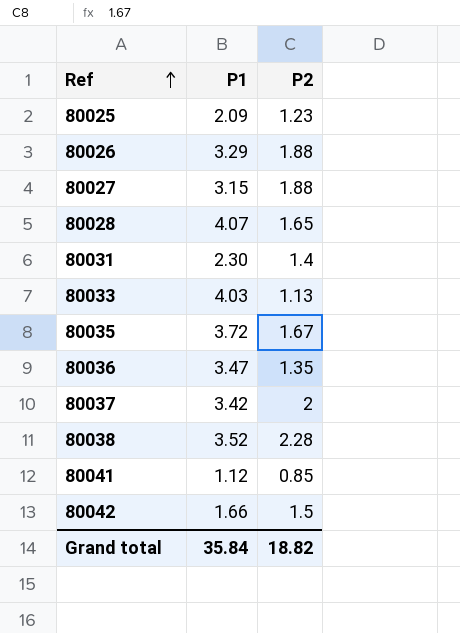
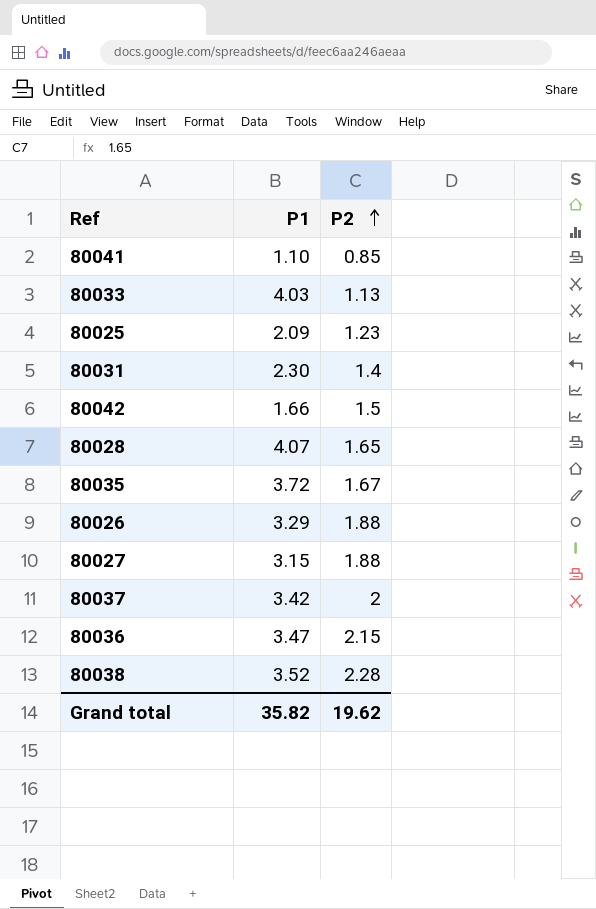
row order: Ref ascending -> P2 ascending
80041 | P1: 1.12 -> 1.10
80036 | P2: 1.35 -> 2.15
Grand total | P1: 35.84 -> 35.82
Grand total | P2: 18.82 -> 19.62

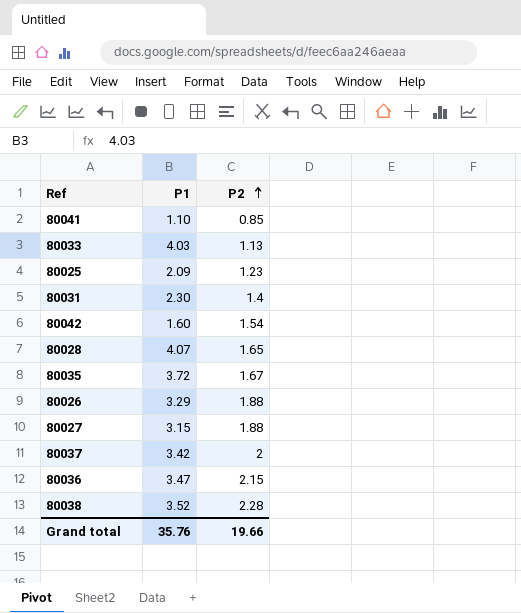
80042 | P1: 1.66 -> 1.60
80042 | P2: 1.5 -> 1.54
Grand total | P1: 35.82 -> 35.76
Grand total | P2: 19.62 -> 19.66

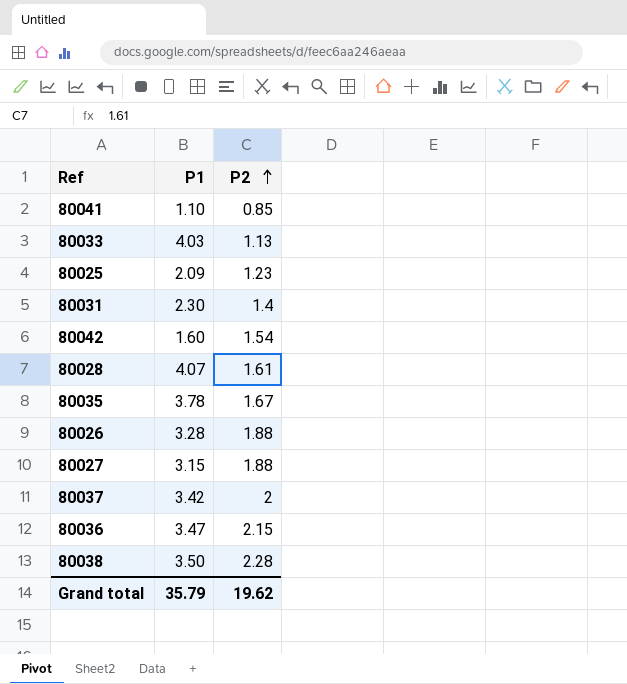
80028 | P2: 1.65 -> 1.61
80035 | P1: 3.72 -> 3.78
80026 | P1: 3.29 -> 3.28
80038 | P1: 3.52 -> 3.50
Grand total | P1: 35.76 -> 35.79
Grand total | P2: 19.66 -> 19.62

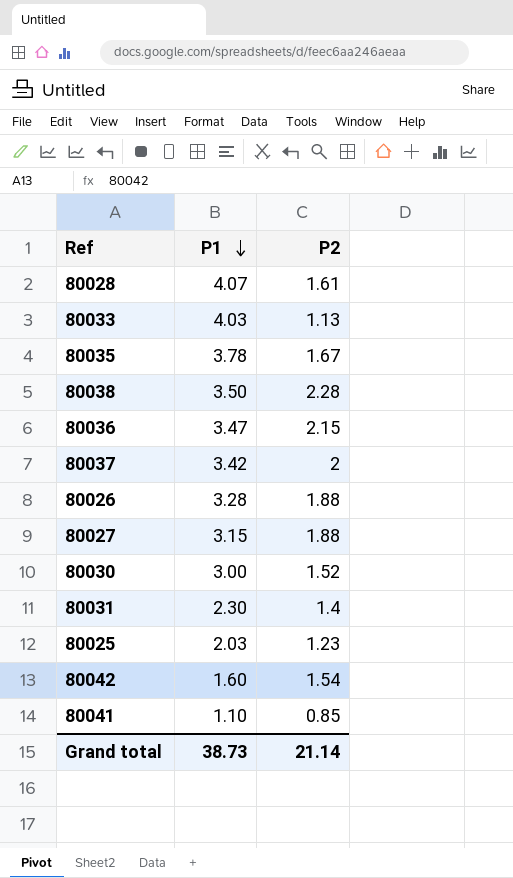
row order: P2 ascending -> P1 descending
row 80030: none -> 3.00 | 1.52
80025 | P1: 2.09 -> 2.03
Grand total | P1: 35.79 -> 38.73
Grand total | P2: 19.62 -> 21.14

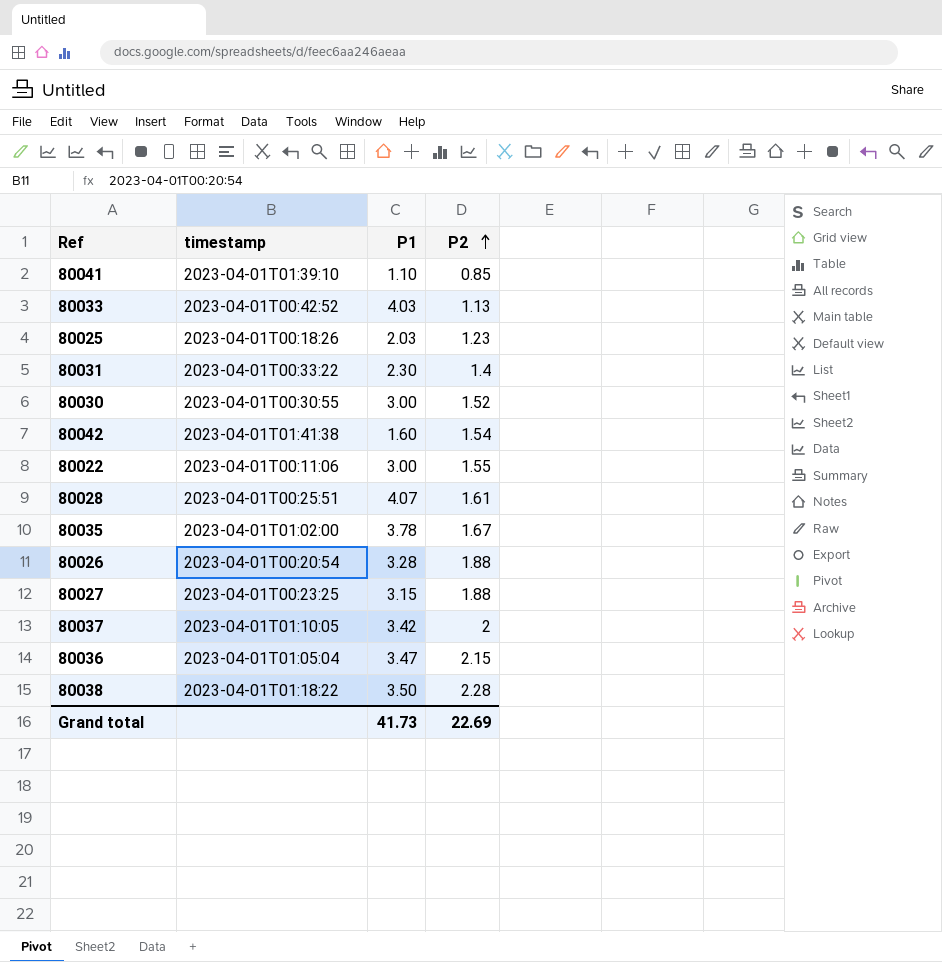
row order: P1 descending -> P2 ascending
column timestamp | position: none -> 2
row 80022: none -> 2023-04-01T00:11:06 | 3.00 | 1.55
Grand total | P1: 38.73 -> 41.73
Grand total | P2: 21.14 -> 22.69

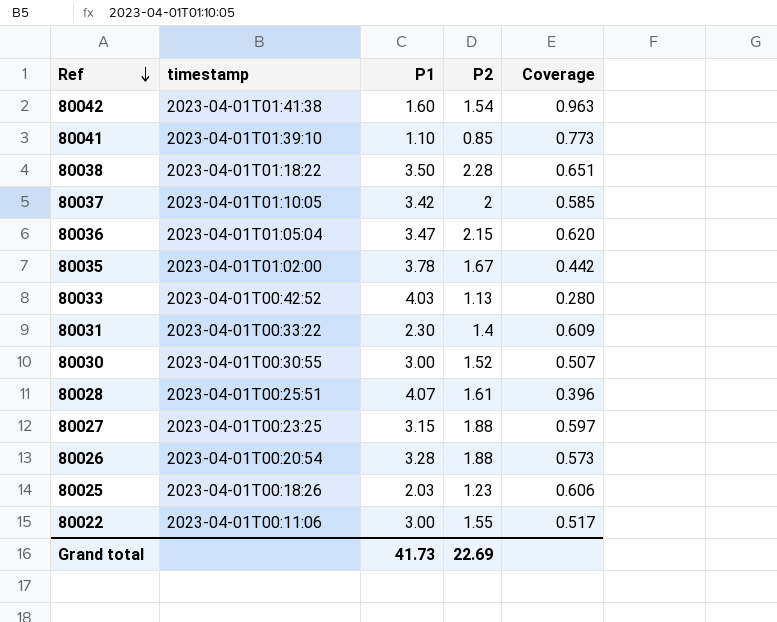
row order: P2 ascending -> Ref descending
column Coverage | formula: none -> [P2] / [P1]

